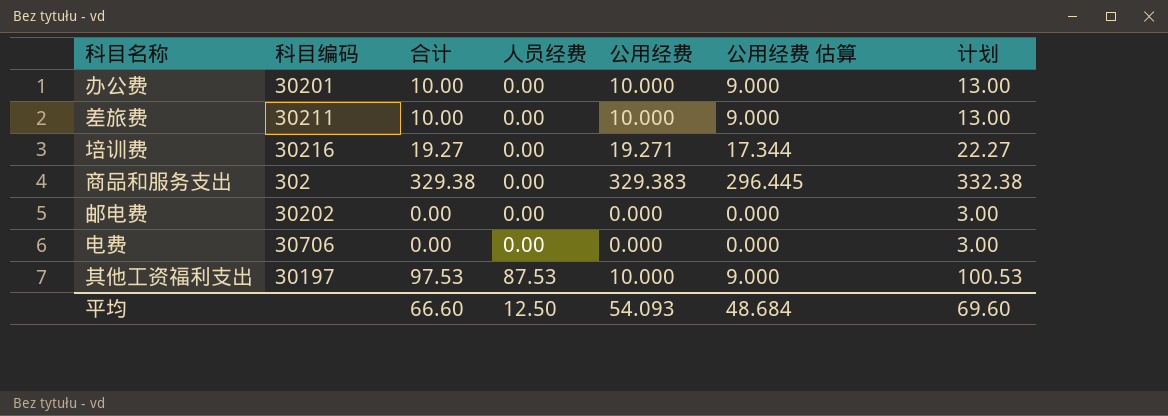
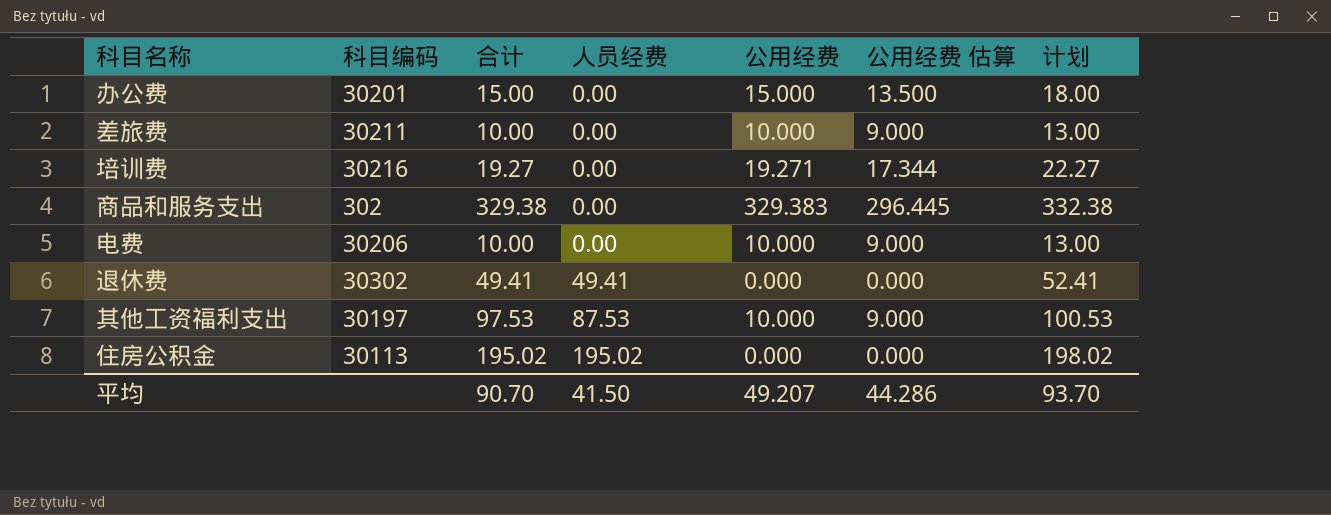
row 邮电费: 30202 | 0.00 | 0.00 | 0.000 | 0.000 | 3.00 -> none
办公费 | 合计: 10.00 -> 15.00
办公费 | 公用经费: 10.000 -> 15.000
办公费 | 公用经费 估算: 9.000 -> 13.500
办公费 | 计划: 13.00 -> 18.00
电费 | 科目编码: 30706 -> 30206
电费 | 合计: 0.00 -> 10.00
电费 | 公用经费: 0.000 -> 10.000
电费 | 公用经费 估算: 0.000 -> 9.000
电费 | 计划: 3.00 -> 13.00
row 退休费: none -> 30302 | 49.41 | 49.41 | 0.000 | 0.000 | 52.41
row 住房公积金: none -> 30113 | 195.02 | 195.02 | 0.000 | 0.000 | 198.02
平均 | 合计: 66.60 -> 90.70
平均 | 人员经费: 12.50 -> 41.50
平均 | 公用经费: 54.093 -> 49.207
平均 | 公用经费 估算: 48.684 -> 44.286
平均 | 计划: 69.60 -> 93.70

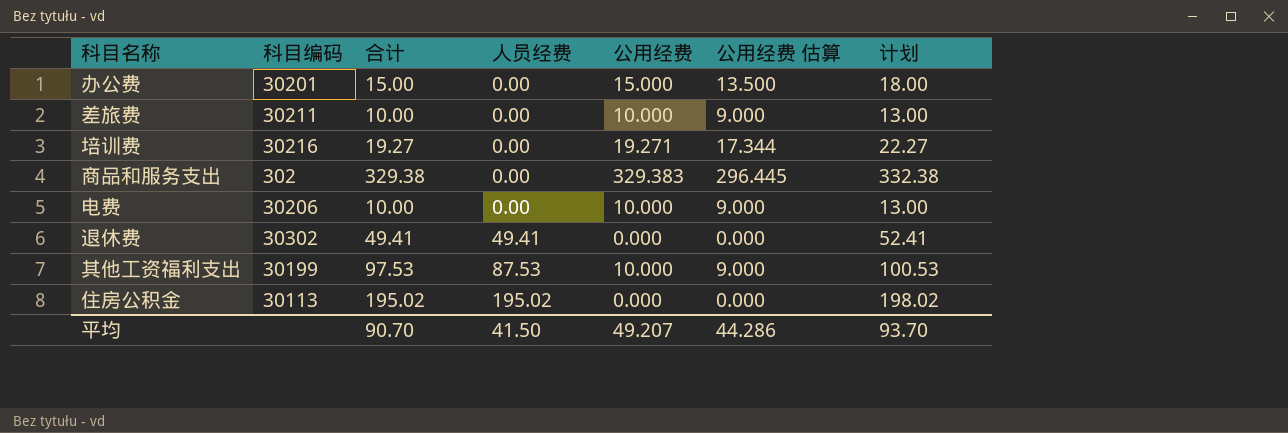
其他工资福利支出 | 科目编码: 30197 -> 30199

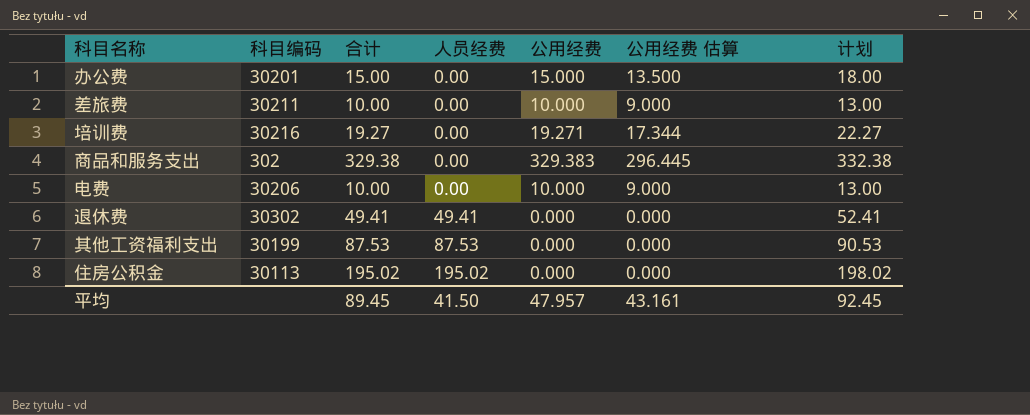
其他工资福利支出 | 合计: 97.53 -> 87.53
其他工资福利支出 | 公用经费: 10.000 -> 0.000
其他工资福利支出 | 公用经费 估算: 9.000 -> 0.000
其他工资福利支出 | 计划: 100.53 -> 90.53
平均 | 合计: 90.70 -> 89.45
平均 | 公用经费: 49.207 -> 47.957
平均 | 公用经费 估算: 44.286 -> 43.161
平均 | 计划: 93.70 -> 92.45

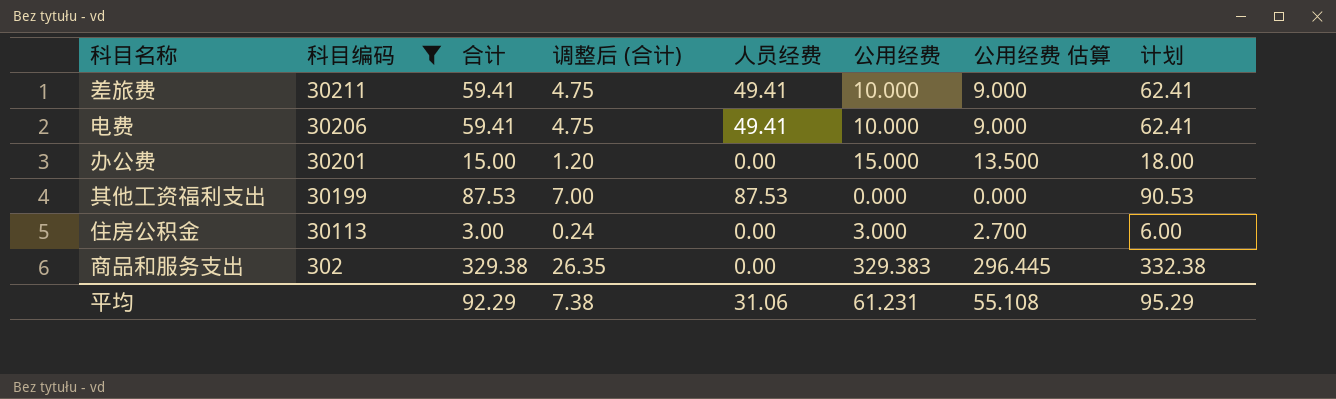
filter: none -> 科目编码 <= 30211
row order: 人员经费 ascending -> 科目编码 descending
column 调整后 (合计) | formula: none -> [合计] * 0.08
差旅费 | 合计: 10.00 -> 59.41
差旅费 | 人员经费: 0.00 -> 49.41
差旅费 | 计划: 13.00 -> 62.41
电费 | 合计: 10.00 -> 59.41
电费 | 人员经费: 0.00 -> 49.41
电费 | 计划: 13.00 -> 62.41
住房公积金 | 合计: 195.02 -> 3.00
住房公积金 | 人员经费: 195.02 -> 0.00
住房公积金 | 公用经费: 0.000 -> 3.000
住房公积金 | 公用经费 估算: 0.000 -> 2.700
住房公积金 | 计划: 198.02 -> 6.00
平均 | 合计: 89.45 -> 92.29
平均 | 人员经费: 41.50 -> 31.06
平均 | 公用经费: 47.957 -> 61.231
平均 | 公用经费 估算: 43.161 -> 55.108
平均 | 计划: 92.45 -> 95.29

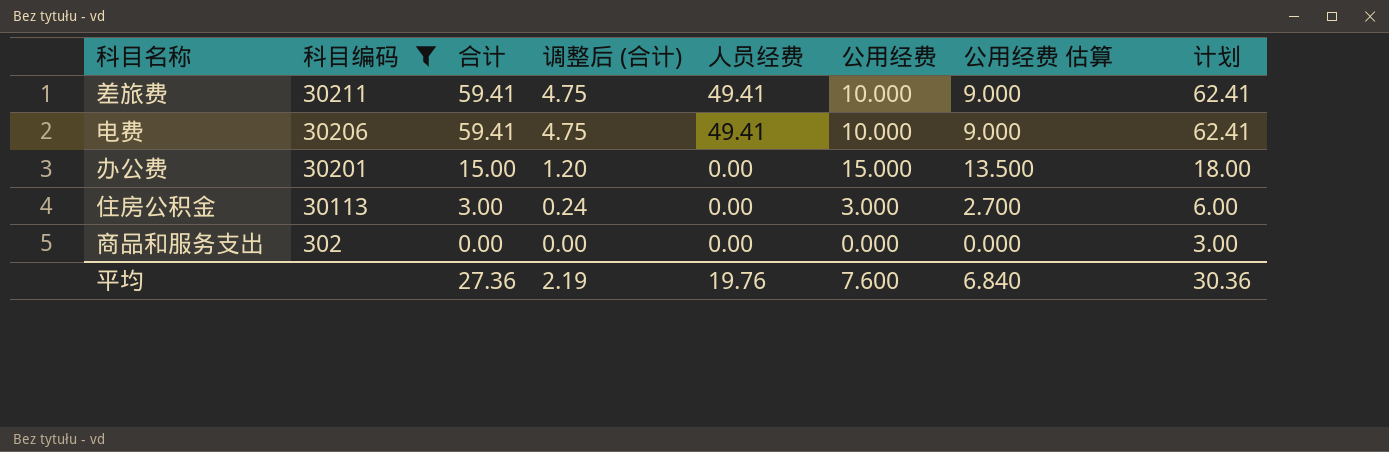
row 其他工资福利支出: 30199 | 87.53 | 7.00 | 87.53 | 0.000 | 0.000 | 90.53 -> none
商品和服务支出 | 合计: 329.38 -> 0.00
商品和服务支出 | 调整后 (合计): 26.35 -> 0.00
商品和服务支出 | 公用经费: 329.383 -> 0.000
商品和服务支出 | 公用经费 估算: 296.445 -> 0.000
商品和服务支出 | 计划: 332.38 -> 3.00
平均 | 合计: 92.29 -> 27.36
平均 | 调整后 (合计): 7.38 -> 2.19
平均 | 人员经费: 31.06 -> 19.76
平均 | 公用经费: 61.231 -> 7.600
平均 | 公用经费 估算: 55.108 -> 6.840
平均 | 计划: 95.29 -> 30.36

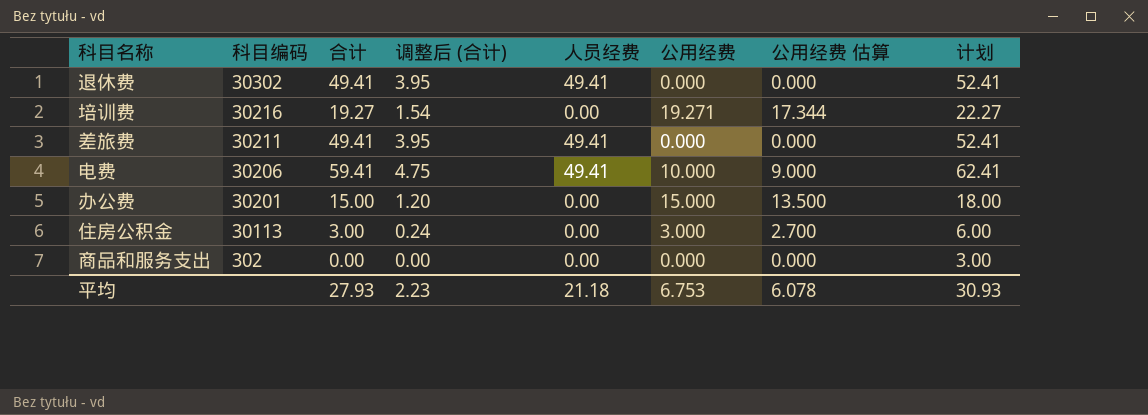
filter: 科目编码 <= 30211 -> none
差旅费 | 合计: 59.41 -> 49.41
差旅费 | 调整后 (合计): 4.75 -> 3.95
差旅费 | 公用经费: 10.000 -> 0.000
差旅费 | 公用经费 估算: 9.000 -> 0.000
差旅费 | 计划: 62.41 -> 52.41
平均 | 合计: 27.36 -> 27.93
平均 | 调整后 (合计): 2.19 -> 2.23
平均 | 人员经费: 19.76 -> 21.18
平均 | 公用经费: 7.600 -> 6.753
平均 | 公用经费 估算: 6.840 -> 6.078
平均 | 计划: 30.36 -> 30.93

